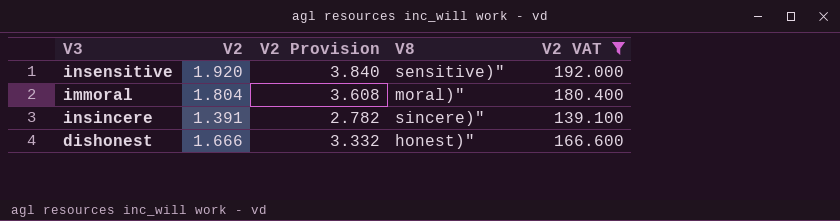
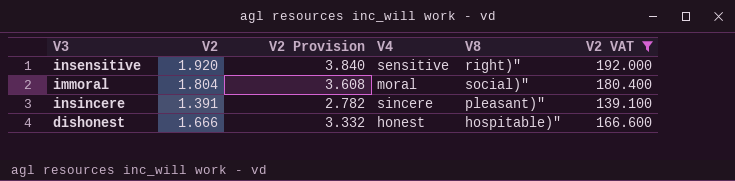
column V4 | position: none -> 4
insensitive | V8: sensitive)" -> right)"
immoral | V8: moral)" -> social)"
insincere | V8: sincere)" -> pleasant)"
dishonest | V8: honest)" -> hospitable)"

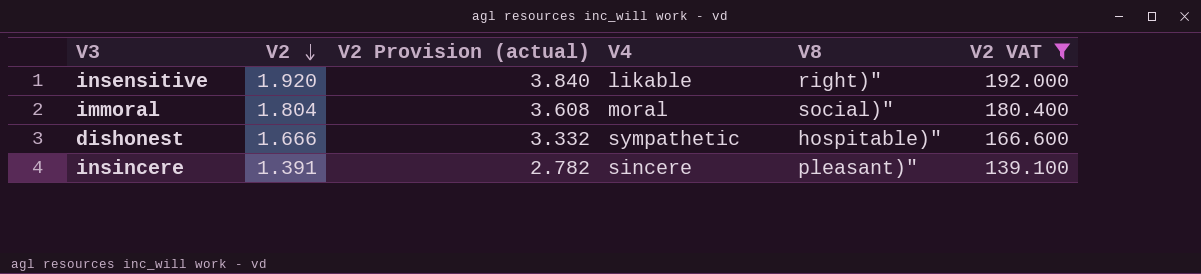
row order: none -> V2 descending
column name: V2 Provision -> V2 Provision (actual)
insensitive | V4: sensitive -> likable
dishonest | V4: honest -> sympathetic

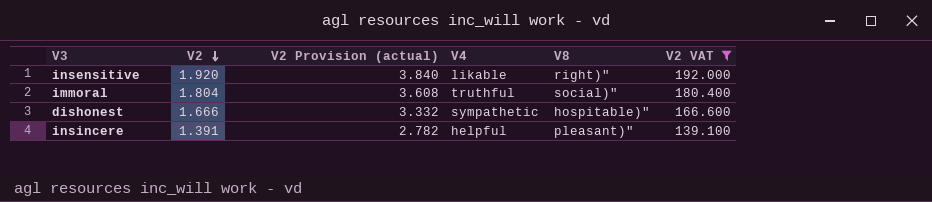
immoral | V4: moral -> truthful
insincere | V4: sincere -> helpful

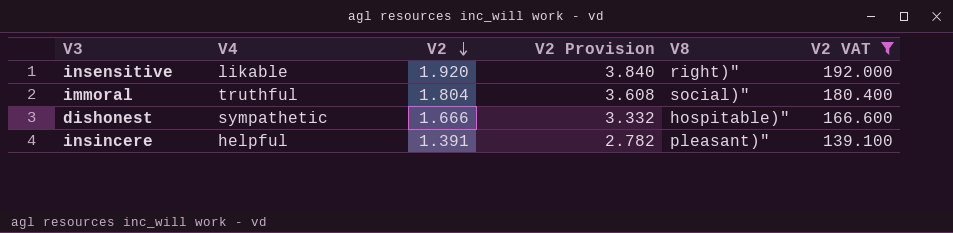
column V4 | position: 4 -> 2
column name: V2 Provision (actual) -> V2 Provision

